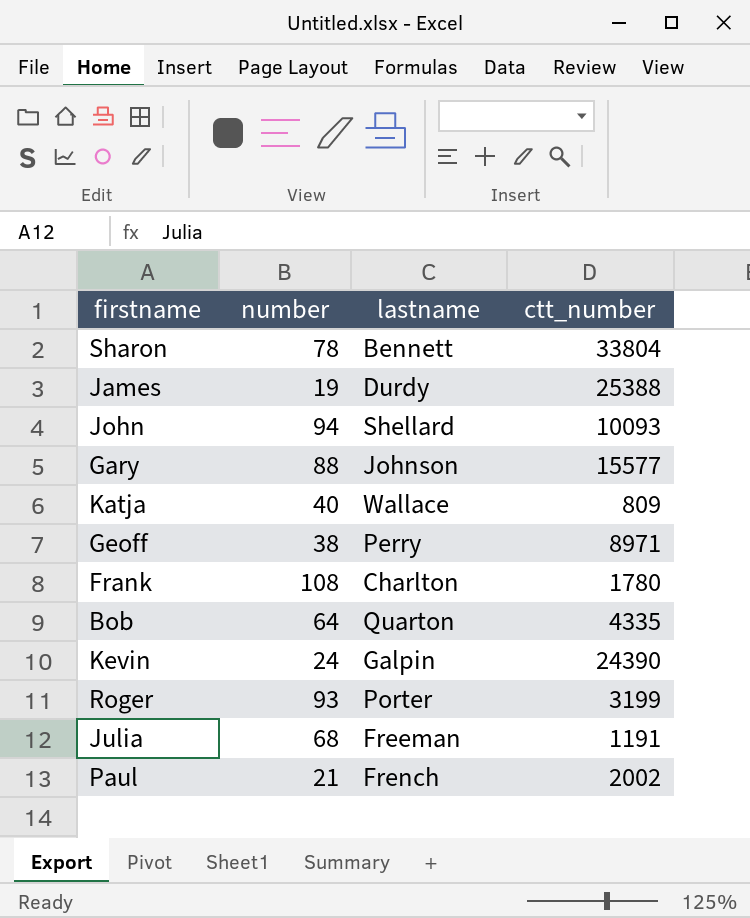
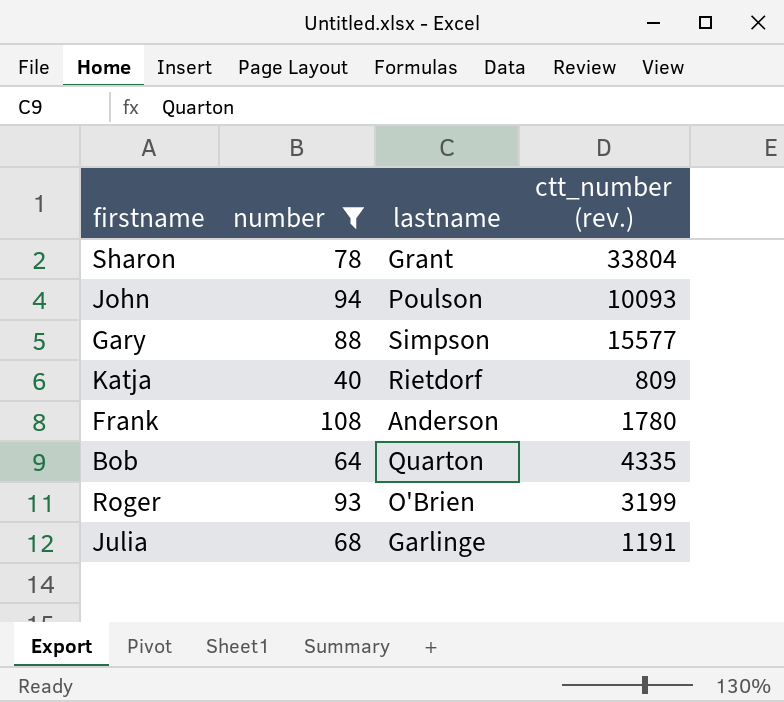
filter: none -> number >= 40
column name: ctt_number -> ctt_number (rev.)
Sharon | lastname: Bennett -> Grant
John | lastname: Shellard -> Poulson
Gary | lastname: Johnson -> Simpson
Katja | lastname: Wallace -> Rietdorf
Frank | lastname: Charlton -> Anderson
Roger | lastname: Porter -> O'Brien
Julia | lastname: Freeman -> Garlinge

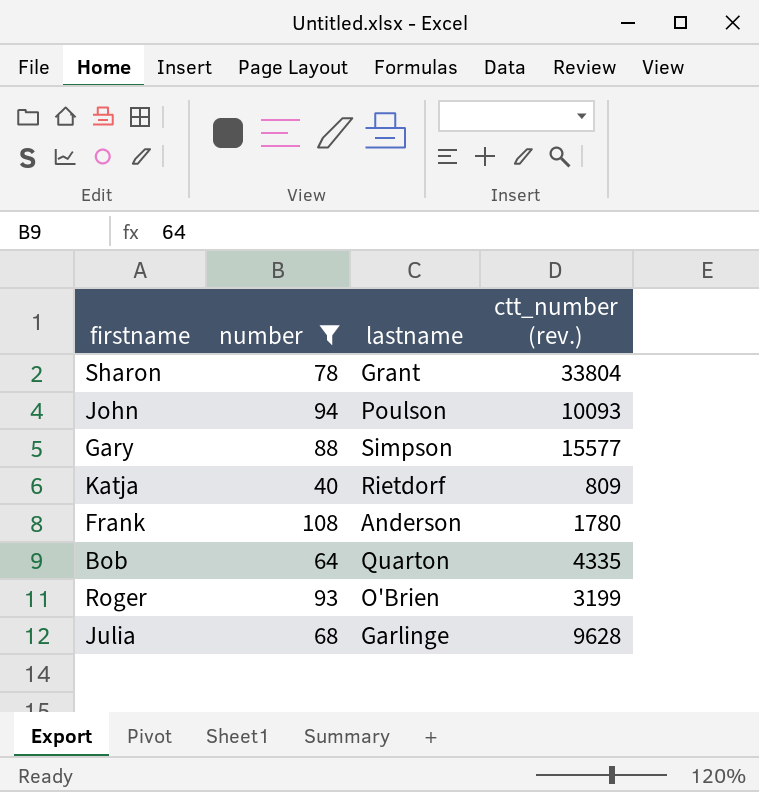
Julia | ctt_number (rev.): 1191 -> 9628

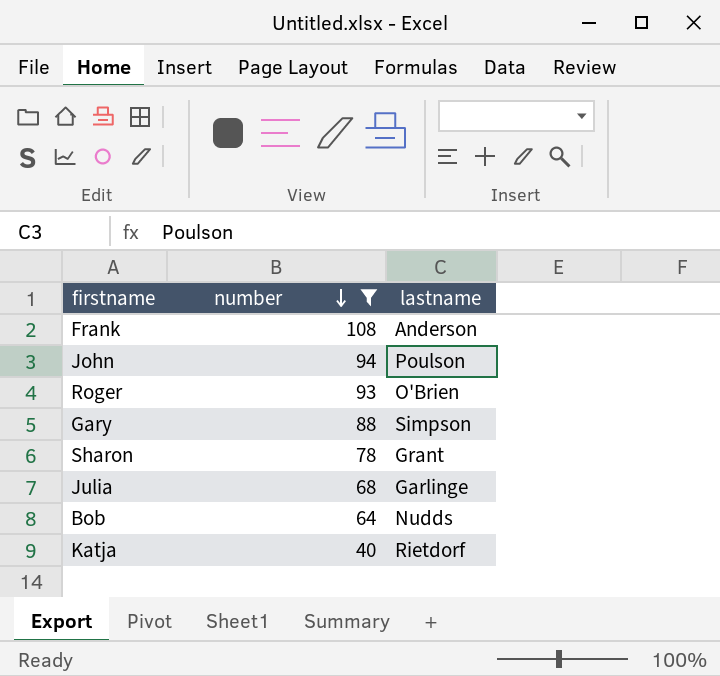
row order: none -> number descending
column ctt_number (rev.) | position: 4 -> none
Bob | lastname: Quarton -> Nudds

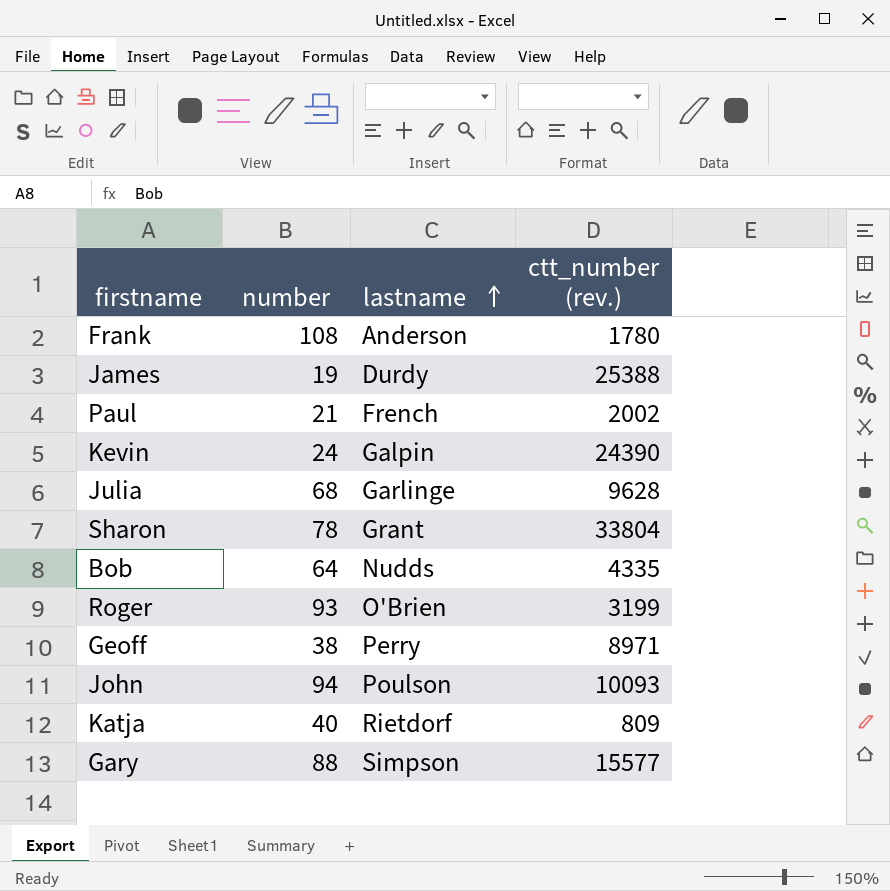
filter: number >= 40 -> none
row order: number descending -> lastname ascending
column ctt_number (rev.) | position: none -> 4

